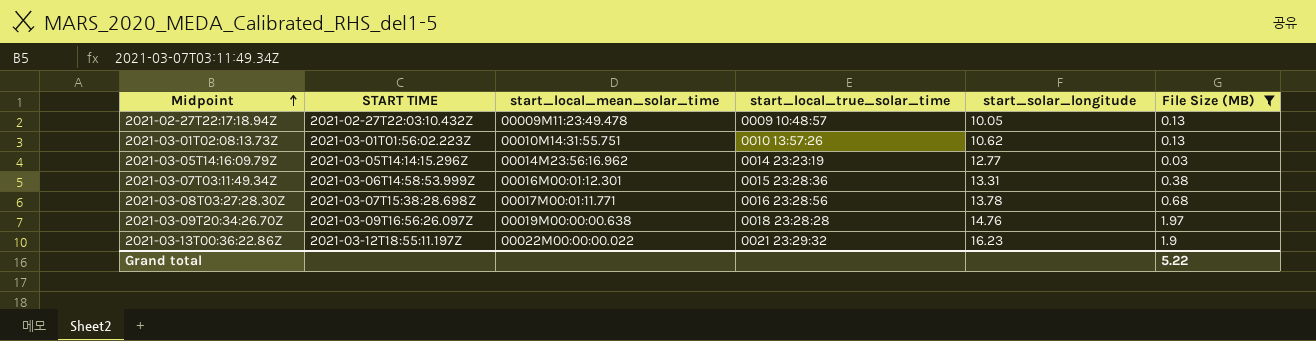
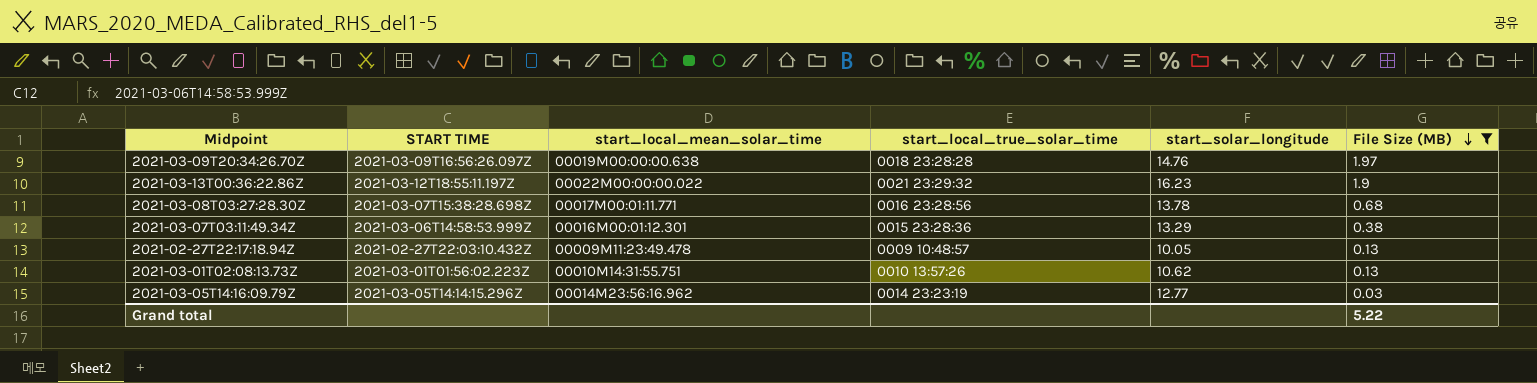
row order: Midpoint ascending -> File Size (MB) descending
2021-03-07T03:11:49.34Z | start_solar_longitude: 13.31 -> 13.29

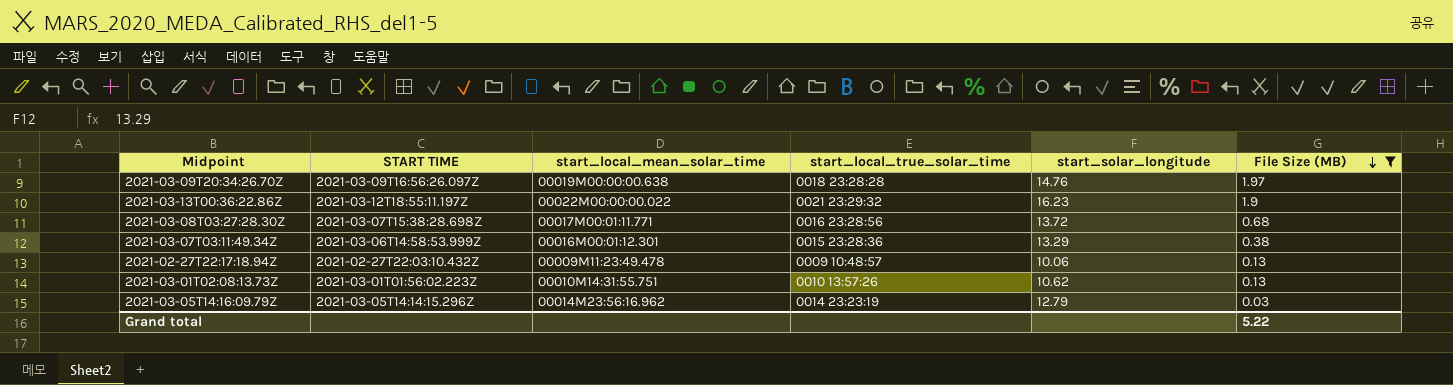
2021-03-08T03:27:28.30Z | start_solar_longitude: 13.78 -> 13.72
2021-02-27T22:17:18.94Z | start_solar_longitude: 10.05 -> 10.06
2021-03-05T14:16:09.79Z | start_solar_longitude: 12.77 -> 12.79

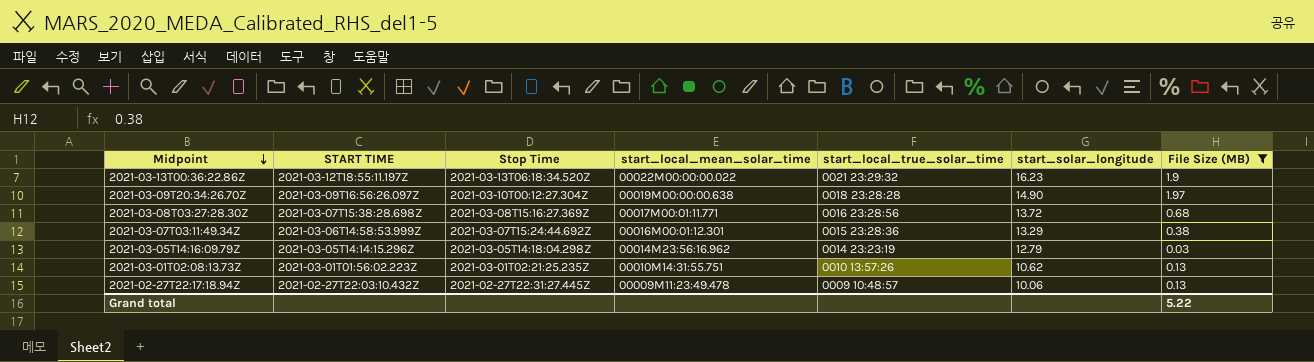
row order: File Size (MB) descending -> Midpoint descending
column Stop Time | position: none -> 3
2021-03-09T20:34:26.70Z | start_solar_longitude: 14.76 -> 14.90

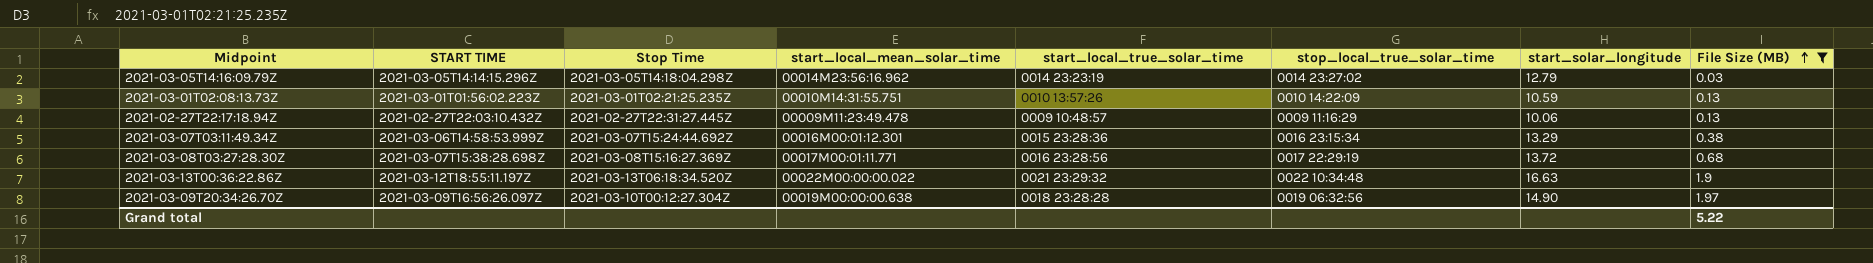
row order: Midpoint descending -> File Size (MB) ascending
column stop_local_true_solar_time | position: none -> 6
2021-03-01T02:08:13.73Z | start_solar_longitude: 10.62 -> 10.59
2021-03-13T00:36:22.86Z | start_solar_longitude: 16.23 -> 16.63

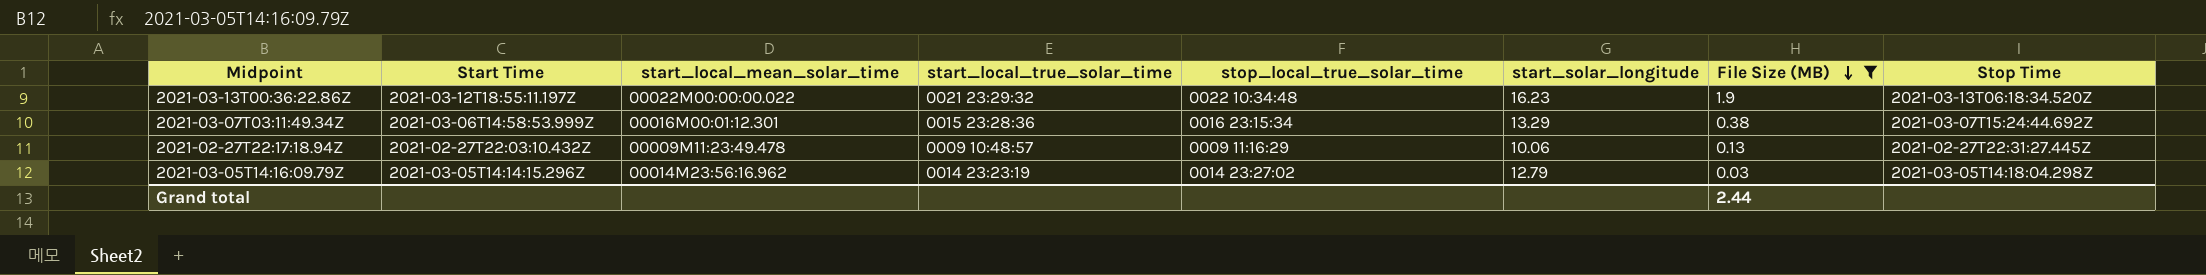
row order: File Size (MB) ascending -> File Size (MB) descending
column name: START TIME -> Start Time
column Stop Time | position: 3 -> 8
row 2021-03-01T02:08:13.73Z: 2021-03-01T01:56:02.223Z | 2021-03-01T02:21:25.235Z | 00010M14:31:55.751 | 0010 13:57:26 | 0010 14:22:09 | 10.59 | 0.13 -> none
row 2021-03-08T03:27:28.30Z: 2021-03-07T15:38:28.698Z | 2021-03-08T15:16:27.369Z | 00017M00:01:11.771 | 0016 23:28:56 | 0017 22:29:19 | 13.72 | 0.68 -> none
row 2021-03-09T20:34:26.70Z: 2021-03-09T16:56:26.097Z | 2021-03-10T00:12:27.304Z | 00019M00:00:00.638 | 0018 23:28:28 | 0019 06:32:56 | 14.90 | 1.97 -> none
2021-03-13T00:36:22.86Z | start_solar_longitude: 16.63 -> 16.23
Grand total | File Size (MB): 5.22 -> 2.44

